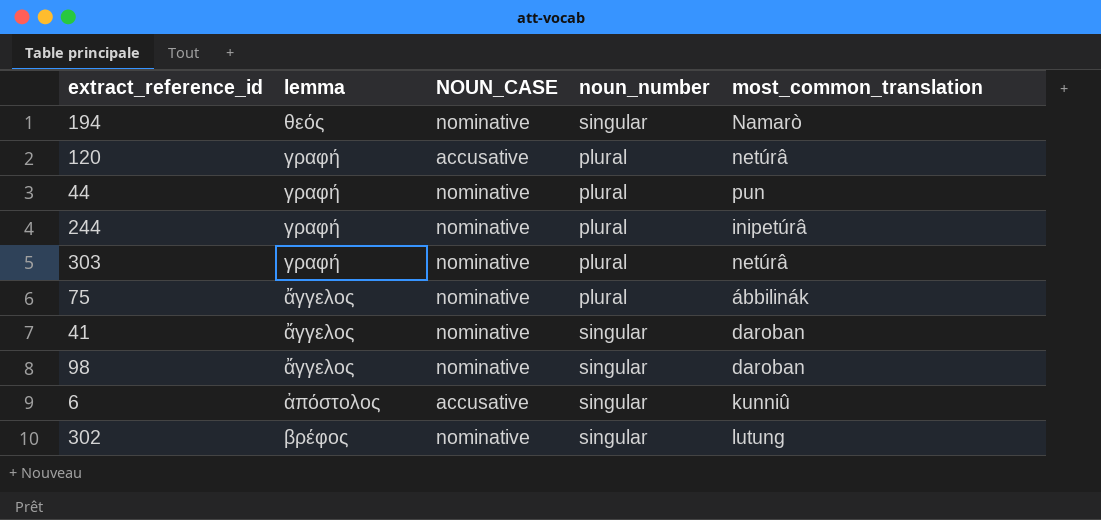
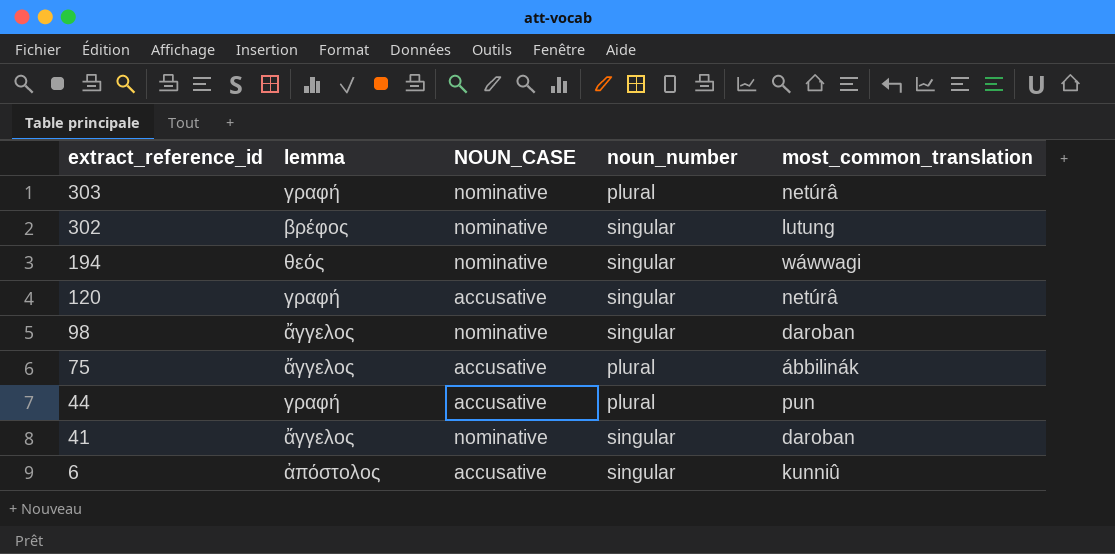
row order: none -> extract_reference_id descending
row 244: γραφή | nominative | plural | inipetúrâ -> none
194 | most_common_translation: Namarò -> wáwwagi
120 | noun_number: plural -> singular
75 | NOUN_CASE: nominative -> accusative
44 | NOUN_CASE: nominative -> accusative

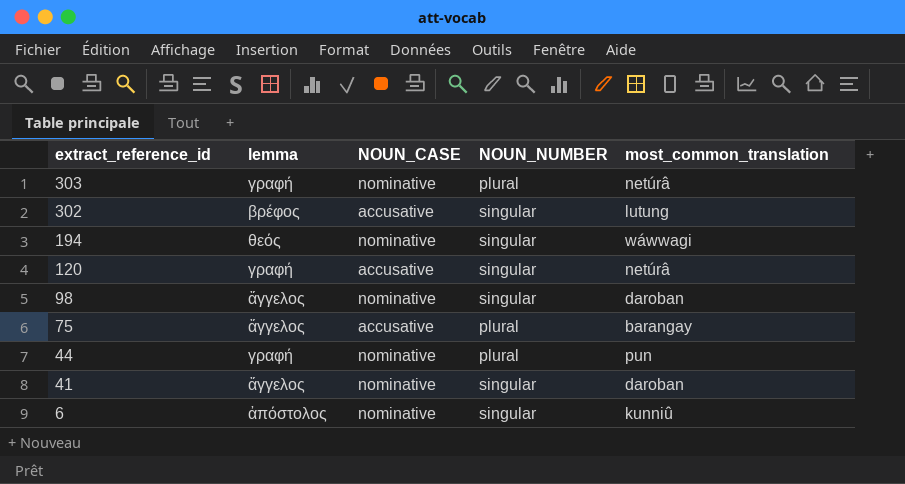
column name: noun_number -> NOUN_NUMBER
302 | NOUN_CASE: nominative -> accusative
75 | most_common_translation: ábbilinák -> barangay
44 | NOUN_CASE: accusative -> nominative
6 | NOUN_CASE: accusative -> nominative

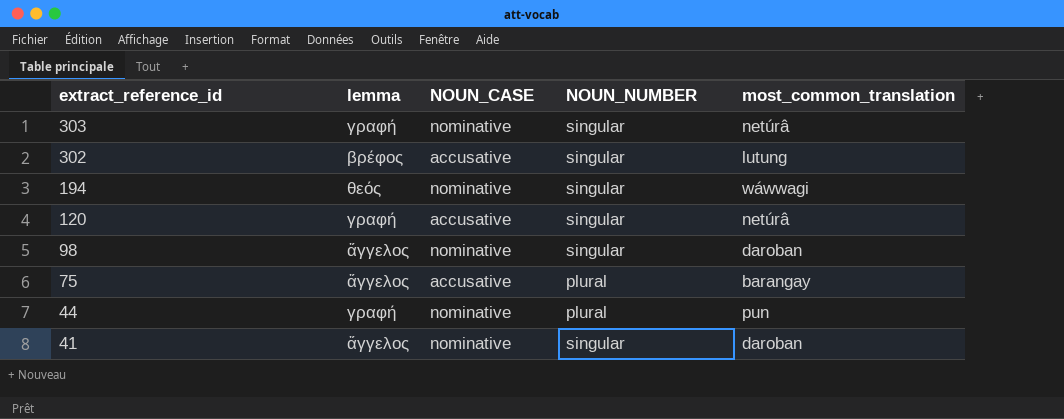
row 6: ἀπόστολος | nominative | singular | kunniû -> none
303 | NOUN_NUMBER: plural -> singular

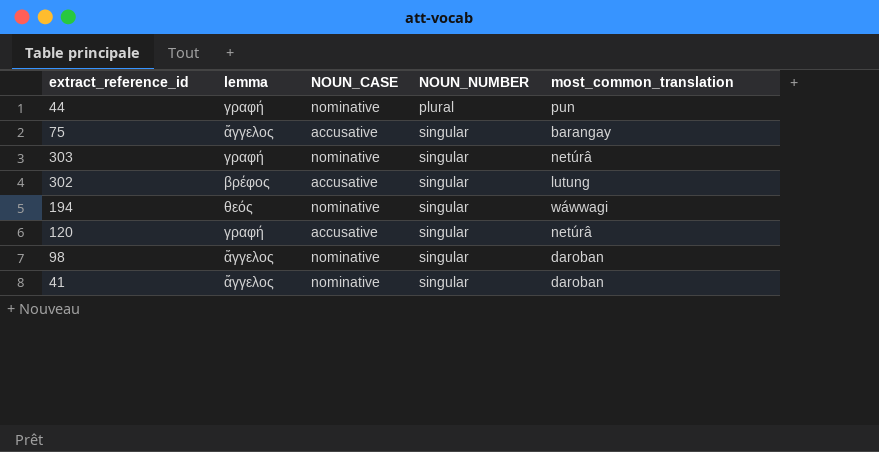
row order: extract_reference_id descending -> NOUN_NUMBER ascending
75 | NOUN_NUMBER: plural -> singular

